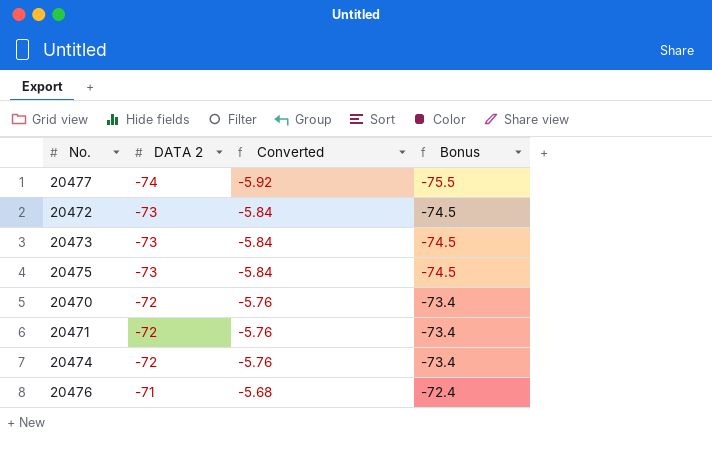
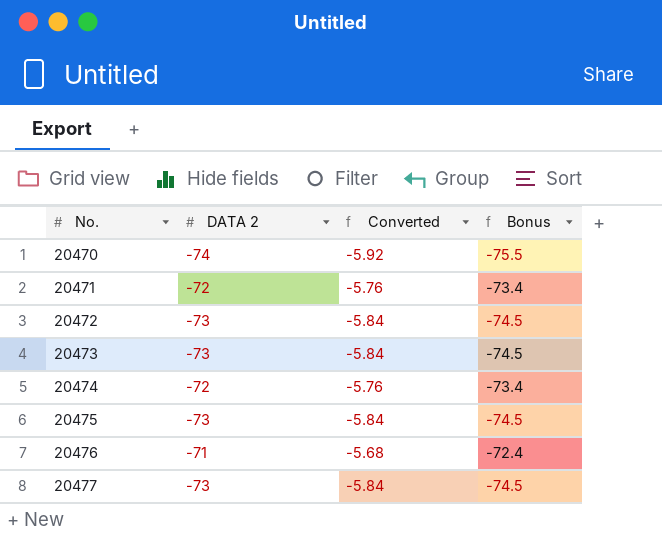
row order: DATA 2 ascending -> No. ascending
20470 | DATA 2: -72 -> -74
20470 | Converted: -5.76 -> -5.92
20470 | Bonus: -73.4 -> -75.5
20477 | DATA 2: -74 -> -73
20477 | Converted: -5.92 -> -5.84
20477 | Bonus: -75.5 -> -74.5

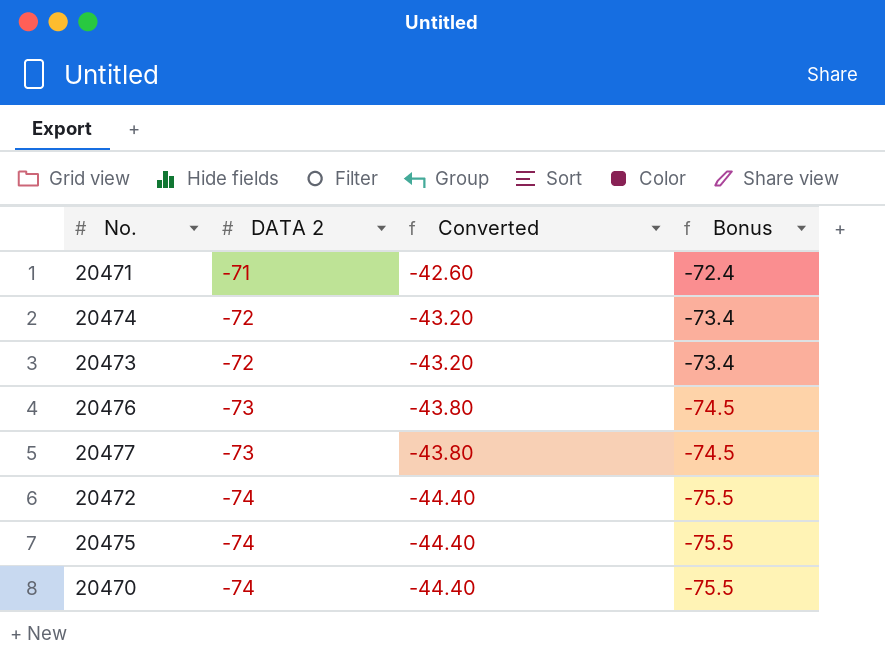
row order: No. ascending -> DATA 2 descending
column Converted | formula: [DATA 2] * 0.08 -> [DATA 2] * 0.6
20471 | DATA 2: -72 -> -71
20471 | Bonus: -73.4 -> -72.4
20473 | DATA 2: -73 -> -72
20473 | Bonus: -74.5 -> -73.4
20476 | DATA 2: -71 -> -73
20476 | Bonus: -72.4 -> -74.5
20472 | DATA 2: -73 -> -74
20472 | Bonus: -74.5 -> -75.5
20475 | DATA 2: -73 -> -74
20475 | Bonus: -74.5 -> -75.5

